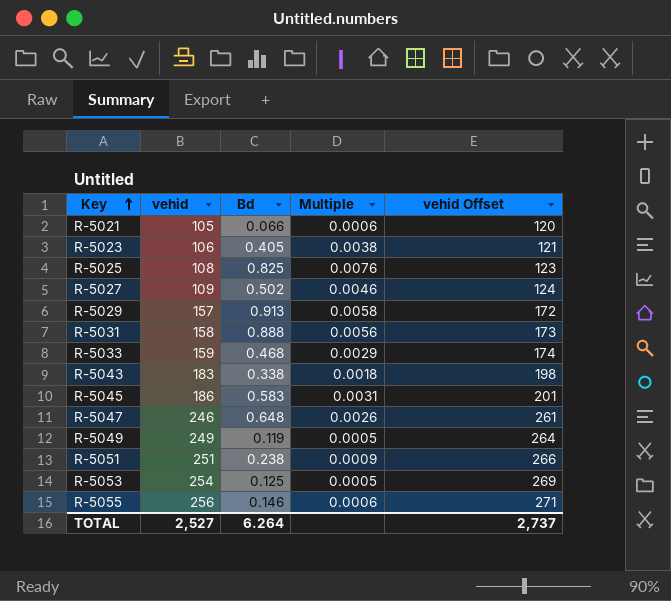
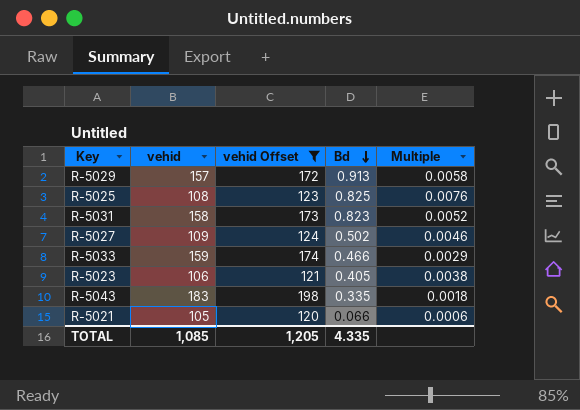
filter: none -> vehid Offset <= 198
row order: Key ascending -> Bd descending
column vehid Offset | position: 5 -> 3
R-5031 | Bd: 0.888 -> 0.823
R-5031 | Multiple: 0.0056 -> 0.0052
R-5033 | Bd: 0.468 -> 0.466
R-5043 | Bd: 0.338 -> 0.335
TOTAL | vehid: 2,527 -> 1,085
TOTAL | vehid Offset: 2,737 -> 1,205
TOTAL | Bd: 6.264 -> 4.335

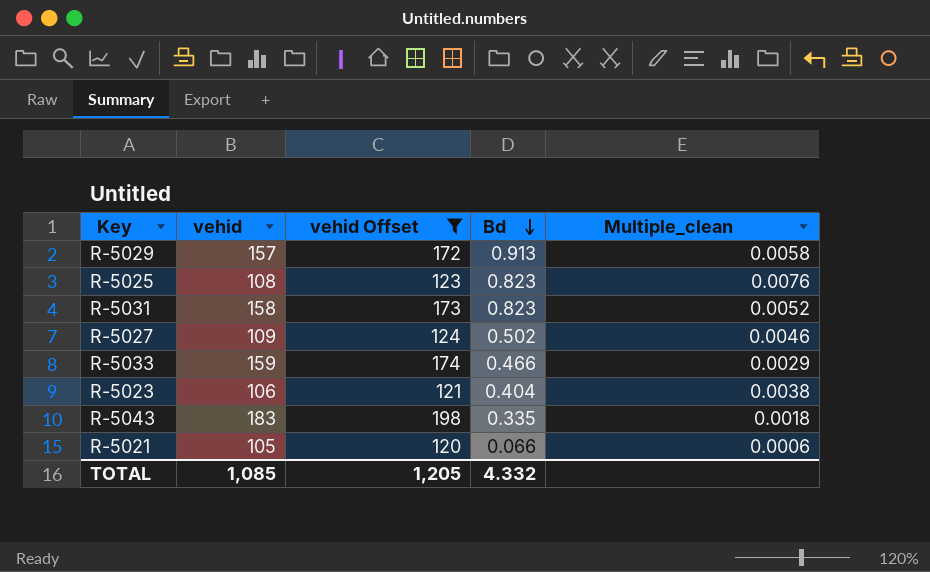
column name: Multiple -> Multiple_clean
R-5025 | Bd: 0.825 -> 0.823
R-5023 | Bd: 0.405 -> 0.404
TOTAL | Bd: 4.335 -> 4.332

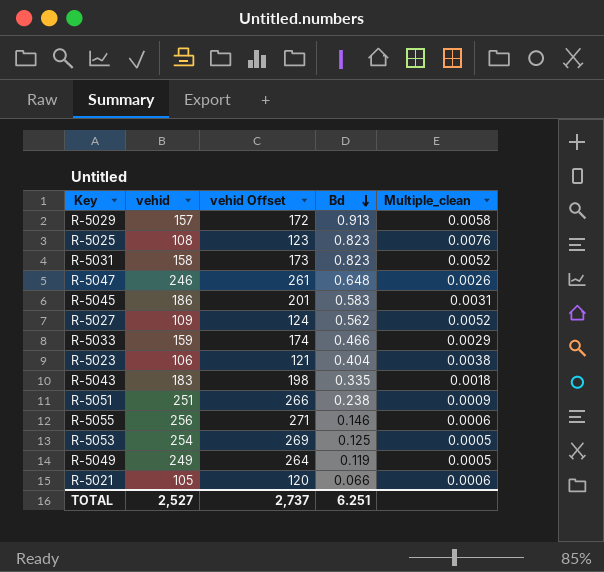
filter: vehid Offset <= 198 -> none
R-5027 | Bd: 0.502 -> 0.562
R-5027 | Multiple_clean: 0.0046 -> 0.0052
TOTAL | vehid: 1,085 -> 2,527
TOTAL | vehid Offset: 1,205 -> 2,737
TOTAL | Bd: 4.332 -> 6.251

